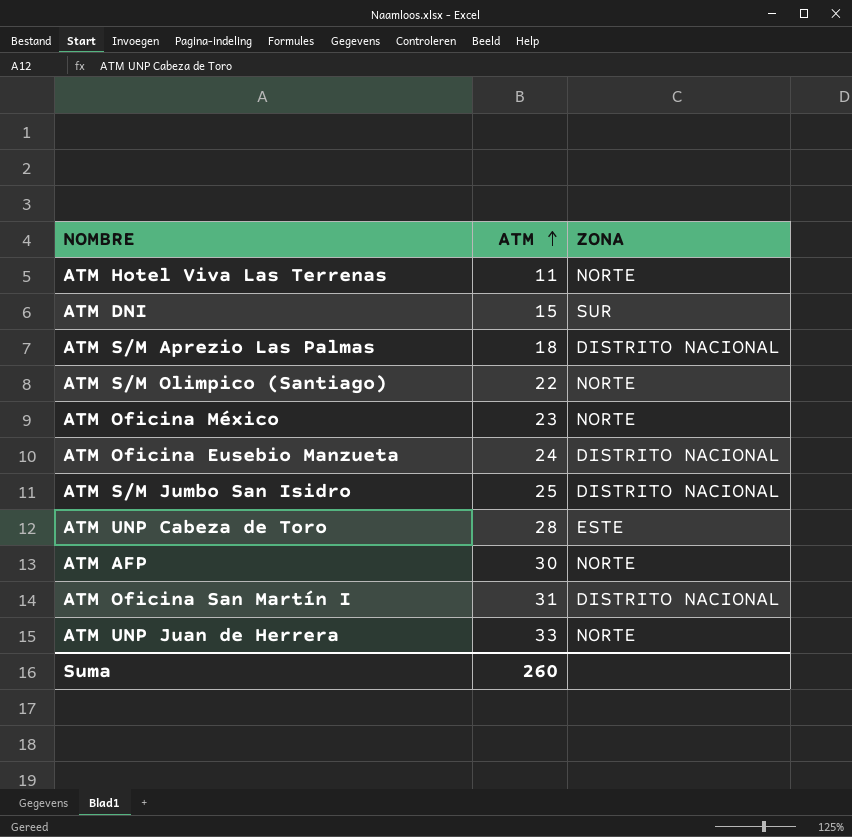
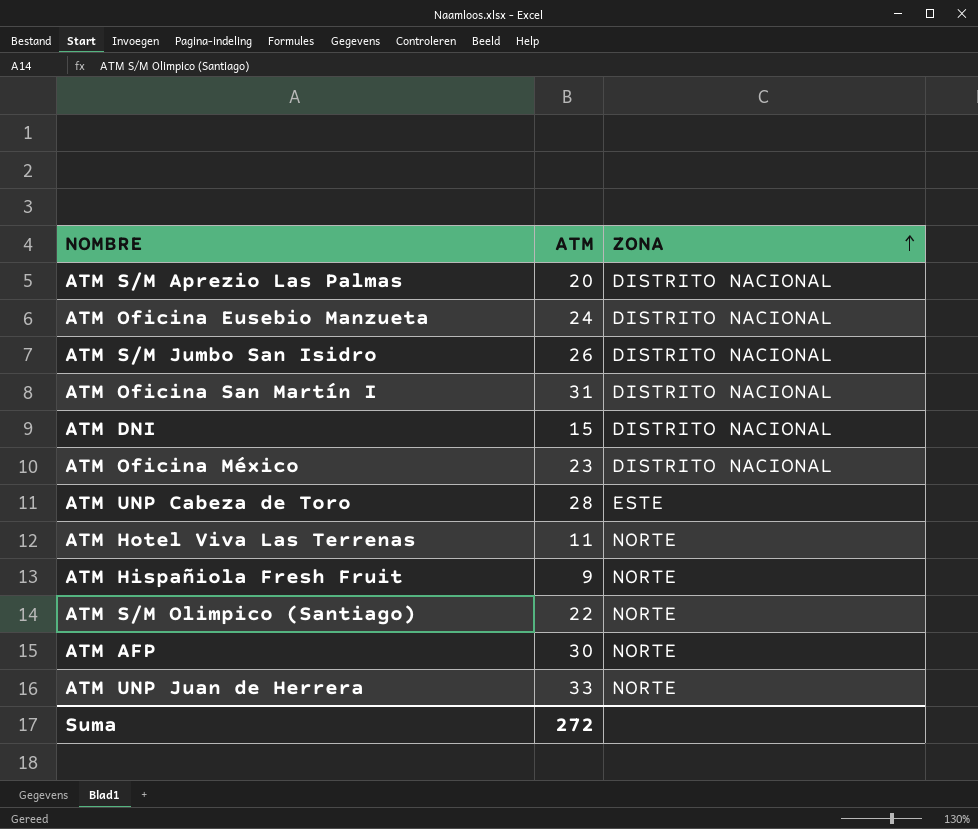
row order: ATM ascending -> ZONA ascending
ATM S/M Aprezio Las Palmas | ATM: 18 -> 20
ATM S/M Jumbo San Isidro | ATM: 25 -> 26
ATM DNI | ZONA: SUR -> DISTRITO NACIONAL
ATM Oficina México | ZONA: NORTE -> DISTRITO NACIONAL
row ATM Hispañiola Fresh Fruit: none -> 9 | NORTE
Suma | ATM: 260 -> 272

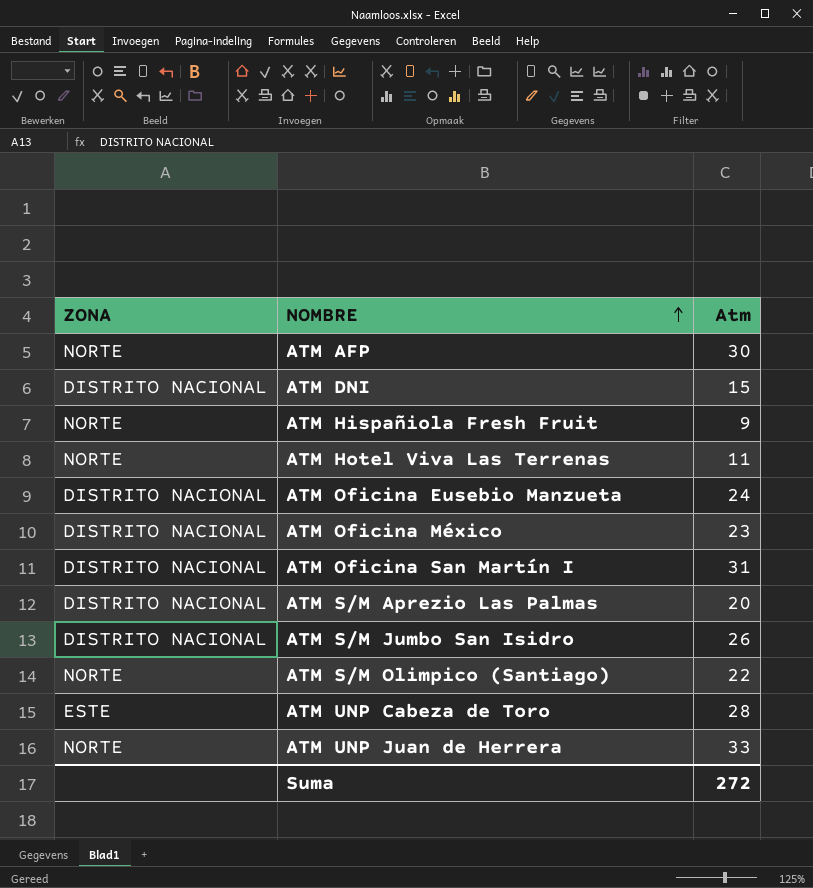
row order: ZONA ascending -> NOMBRE ascending
column ZONA | position: 3 -> 1
column name: ATM -> Atm

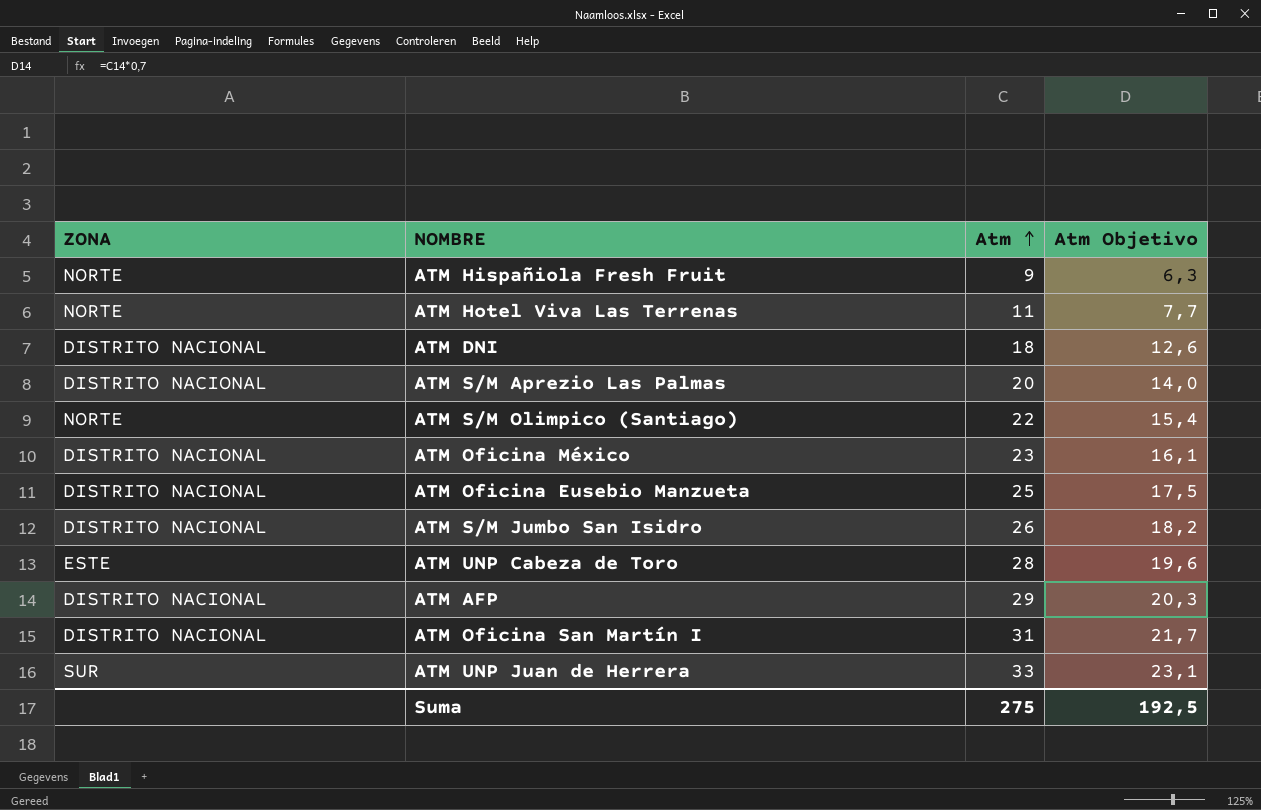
row order: NOMBRE ascending -> Atm ascending
column Atm Objetivo | formula: none -> [Atm] * 0,7
ATM DNI | Atm: 15 -> 18
ATM Oficina Eusebio Manzueta | Atm: 24 -> 25
ATM AFP | ZONA: NORTE -> DISTRITO NACIONAL
ATM AFP | Atm: 30 -> 29
ATM UNP Juan de Herrera | ZONA: NORTE -> SUR
Suma | Atm: 272 -> 275

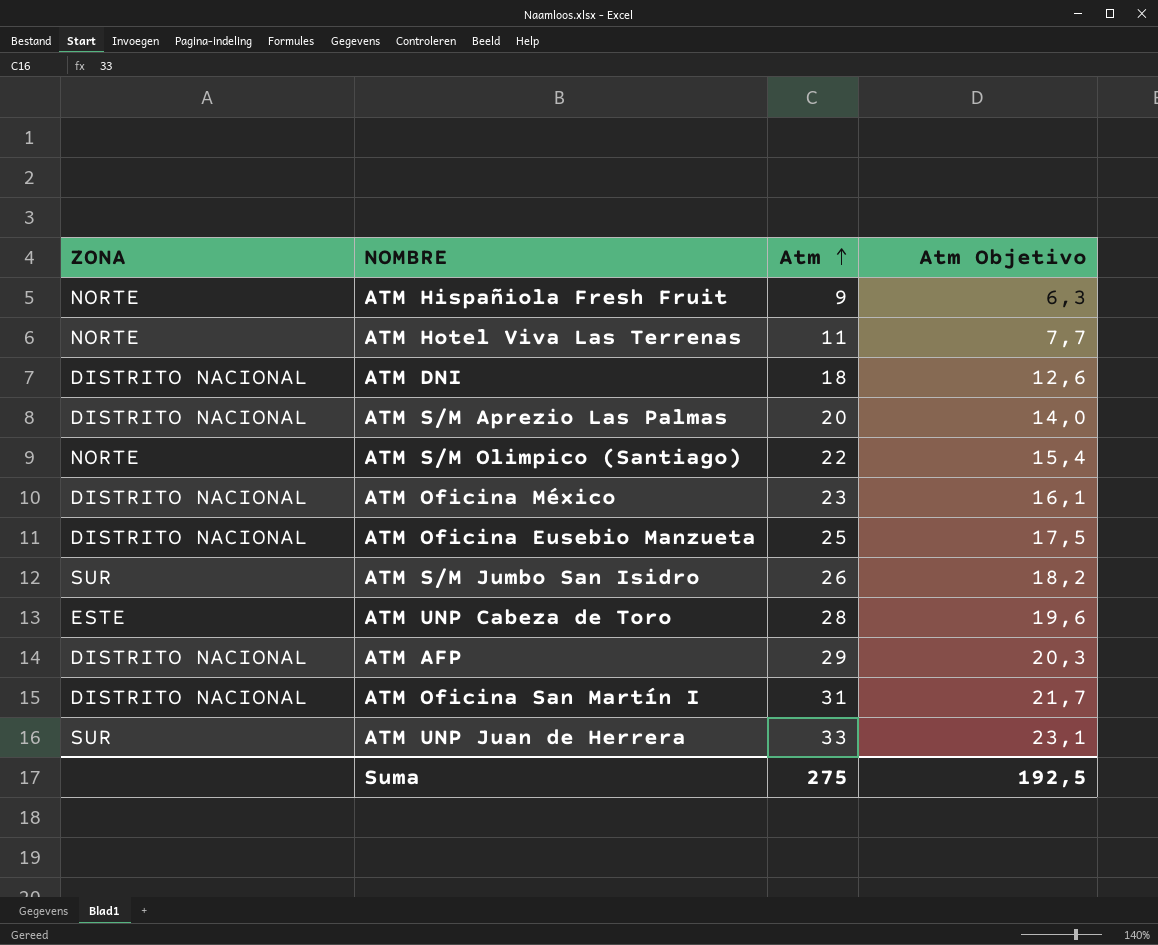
ATM S/M Jumbo San Isidro | ZONA: DISTRITO NACIONAL -> SUR

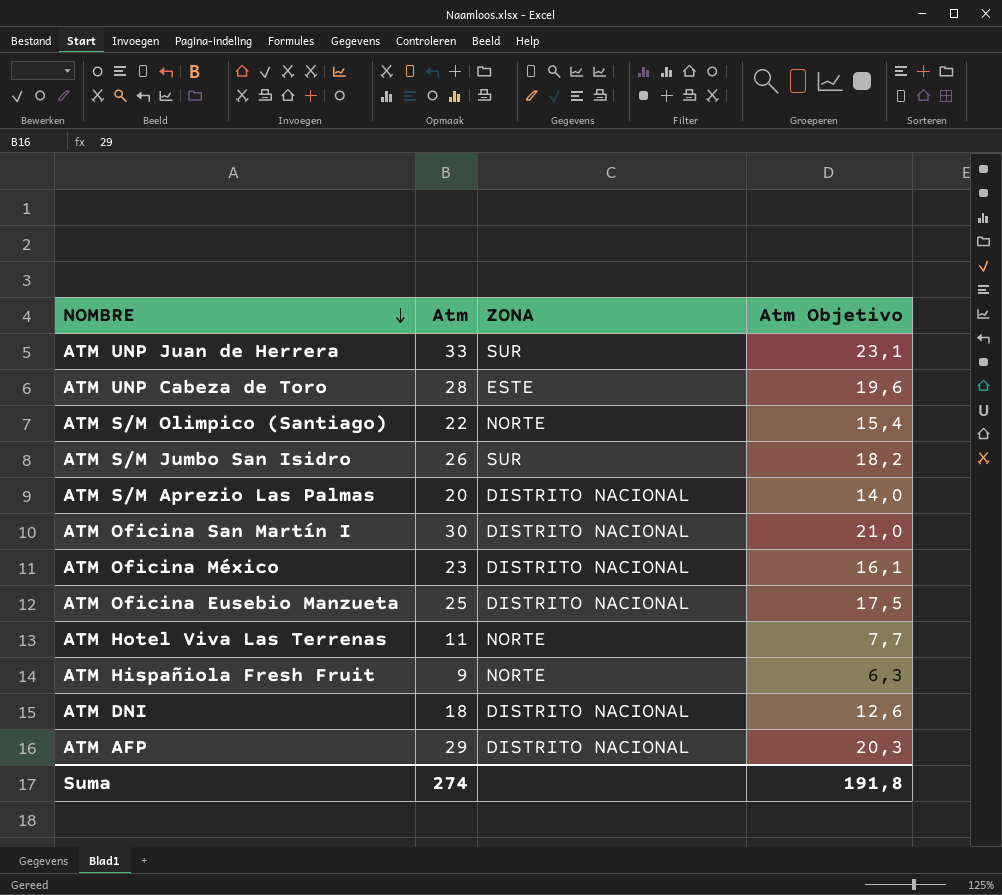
row order: Atm ascending -> NOMBRE descending
column ZONA | position: 1 -> 3
ATM Oficina San Martín I | Atm: 31 -> 30
ATM Oficina San Martín I | Atm Objetivo: 21,7 -> 21,0
Suma | Atm: 275 -> 274
Suma | Atm Objetivo: 192,5 -> 191,8

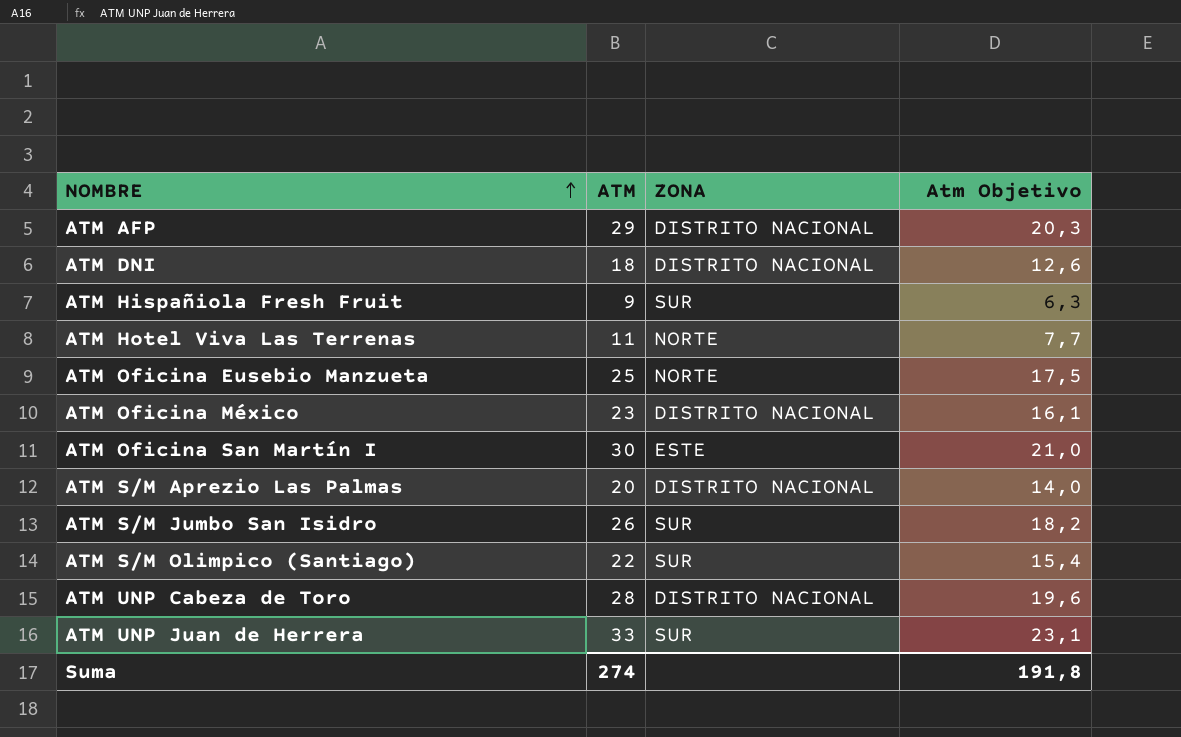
row order: NOMBRE descending -> NOMBRE ascending
column name: Atm -> ATM
ATM Hispañiola Fresh Fruit | ZONA: NORTE -> SUR
ATM Oficina Eusebio Manzueta | ZONA: DISTRITO NACIONAL -> NORTE
ATM Oficina San Martín I | ZONA: DISTRITO NACIONAL -> ESTE
ATM S/M Olimpico (Santiago) | ZONA: NORTE -> SUR
ATM UNP Cabeza de Toro | ZONA: ESTE -> DISTRITO NACIONAL

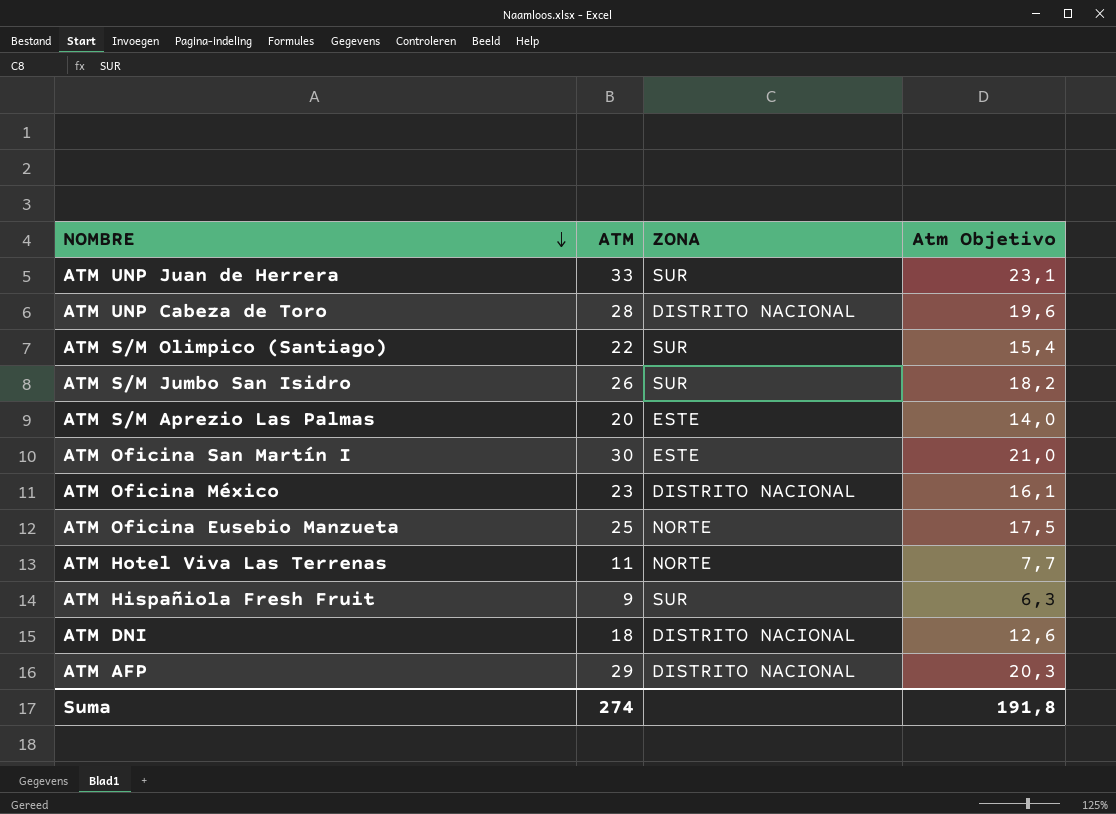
row order: NOMBRE ascending -> NOMBRE descending
ATM S/M Aprezio Las Palmas | ZONA: DISTRITO NACIONAL -> ESTE

